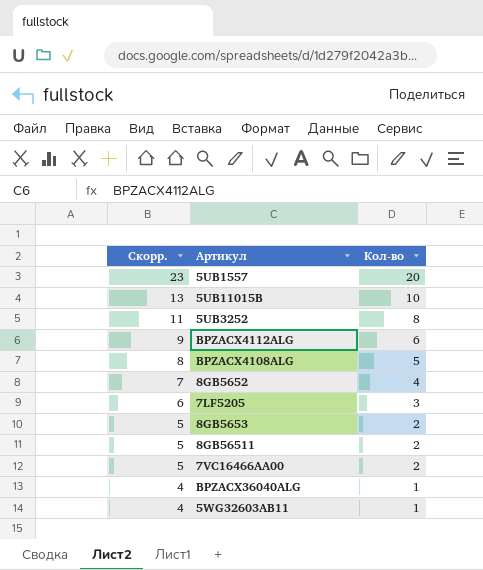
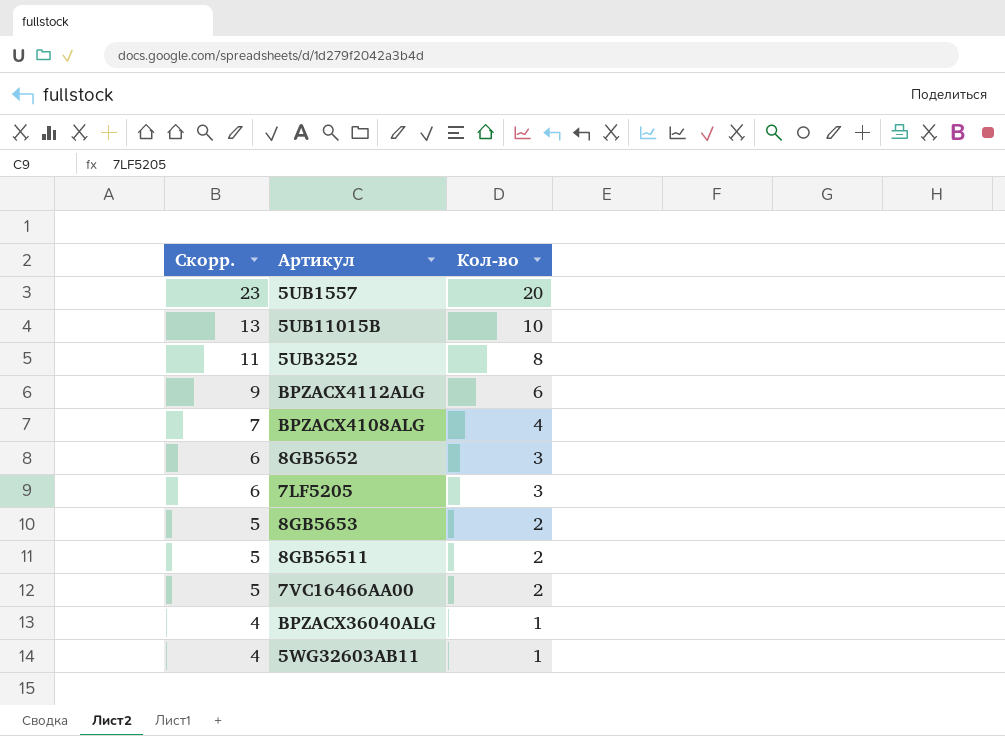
BPZACX4108ALG | Скорр.: 8 -> 7
BPZACX4108ALG | Кол-во: 5 -> 4
8GB5652 | Скорр.: 7 -> 6
8GB5652 | Кол-во: 4 -> 3

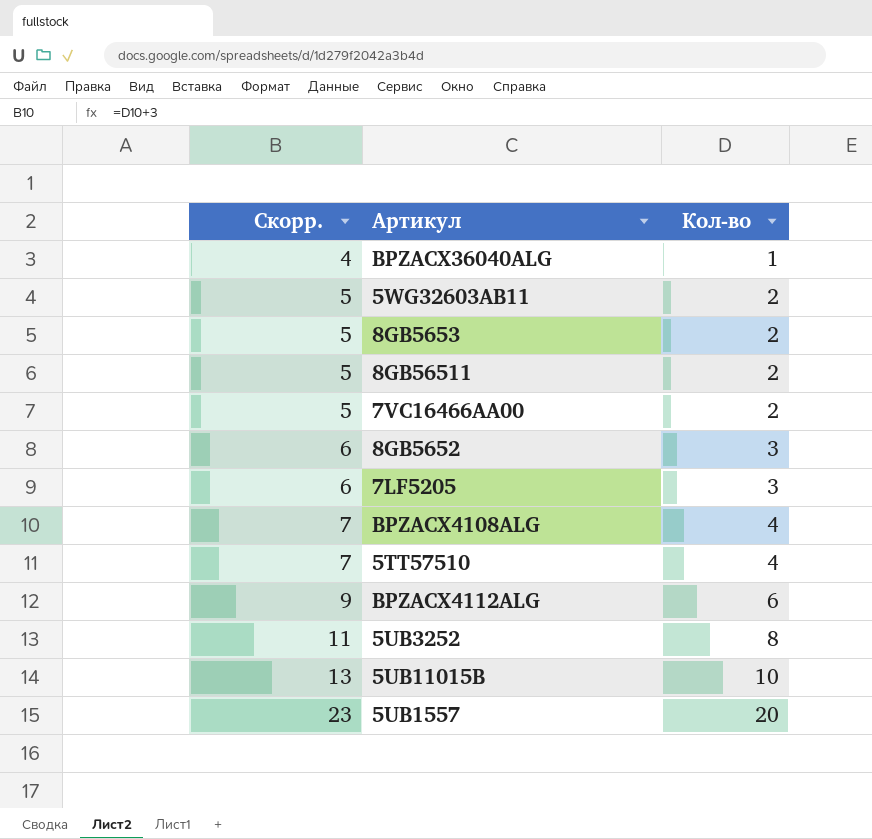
row order: Скорр. descending -> Скорр. ascending
5WG32603AB11 | Скорр.: 4 -> 5
5WG32603AB11 | Кол-во: 1 -> 2
row 5TT57510: none -> 7 | 4

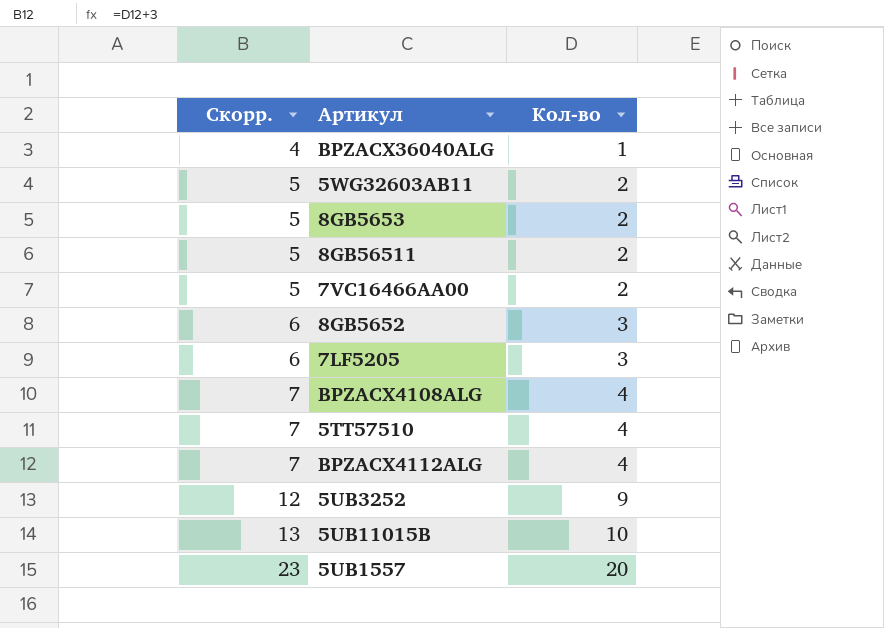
BPZACX4112ALG | Скорр.: 9 -> 7
BPZACX4112ALG | Кол-во: 6 -> 4
5UB3252 | Скорр.: 11 -> 12
5UB3252 | Кол-во: 8 -> 9

